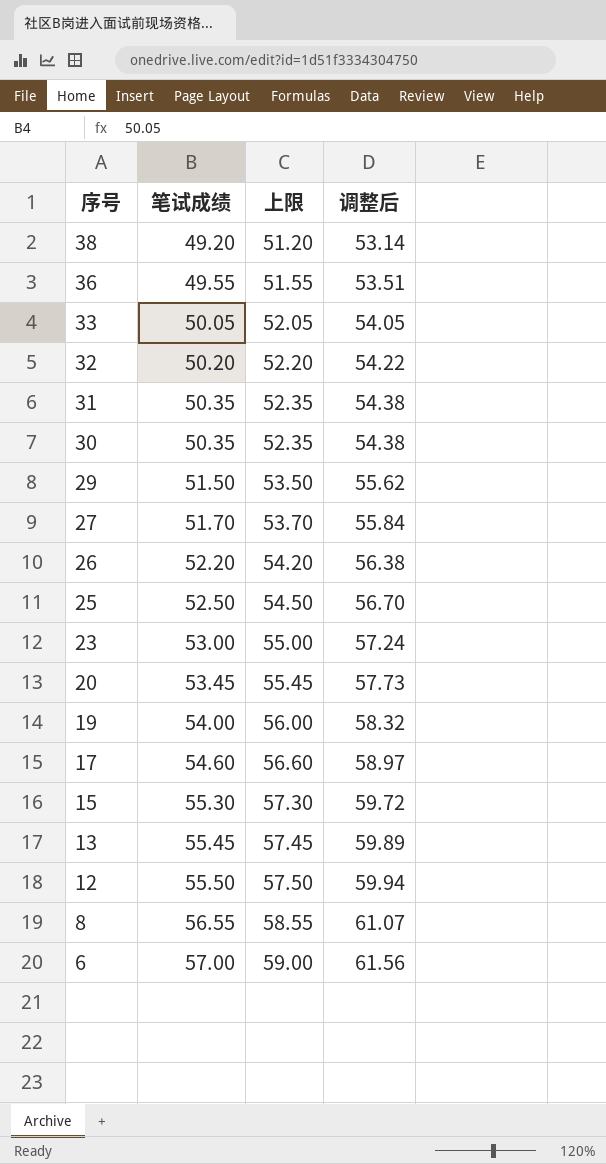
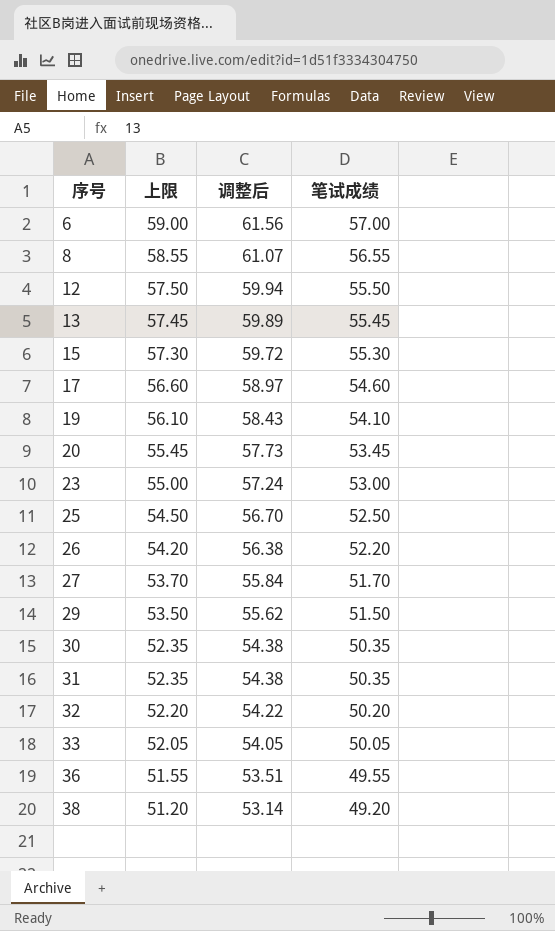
row order: 序号 descending -> 序号 ascending
column 笔试成绩 | position: 2 -> 4
19 | 上限: 56.00 -> 56.10
19 | 调整后: 58.32 -> 58.43
19 | 笔试成绩: 54.00 -> 54.10

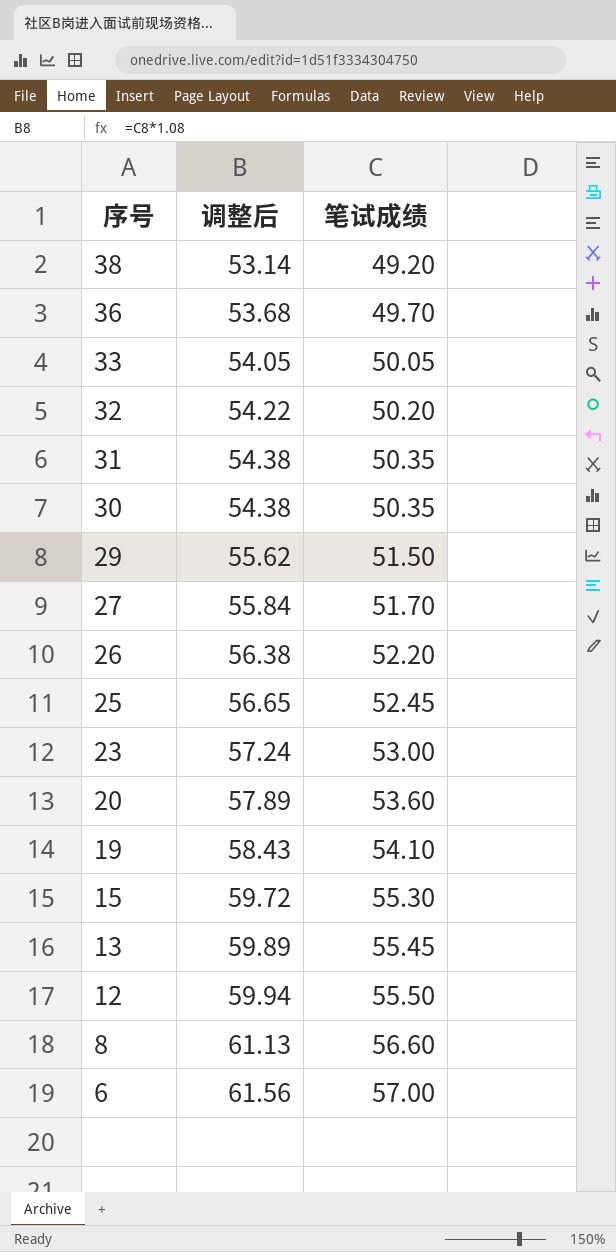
row order: 序号 ascending -> 序号 descending
column 上限 | formula: [笔试成绩] + 2 -> none
row 17: 56.60 | 58.97 | 54.60 -> none
36 | 调整后: 53.51 -> 53.68
36 | 笔试成绩: 49.55 -> 49.70
25 | 调整后: 56.70 -> 56.65
25 | 笔试成绩: 52.50 -> 52.45
20 | 调整后: 57.73 -> 57.89
20 | 笔试成绩: 53.45 -> 53.60
8 | 调整后: 61.07 -> 61.13
8 | 笔试成绩: 56.55 -> 56.60

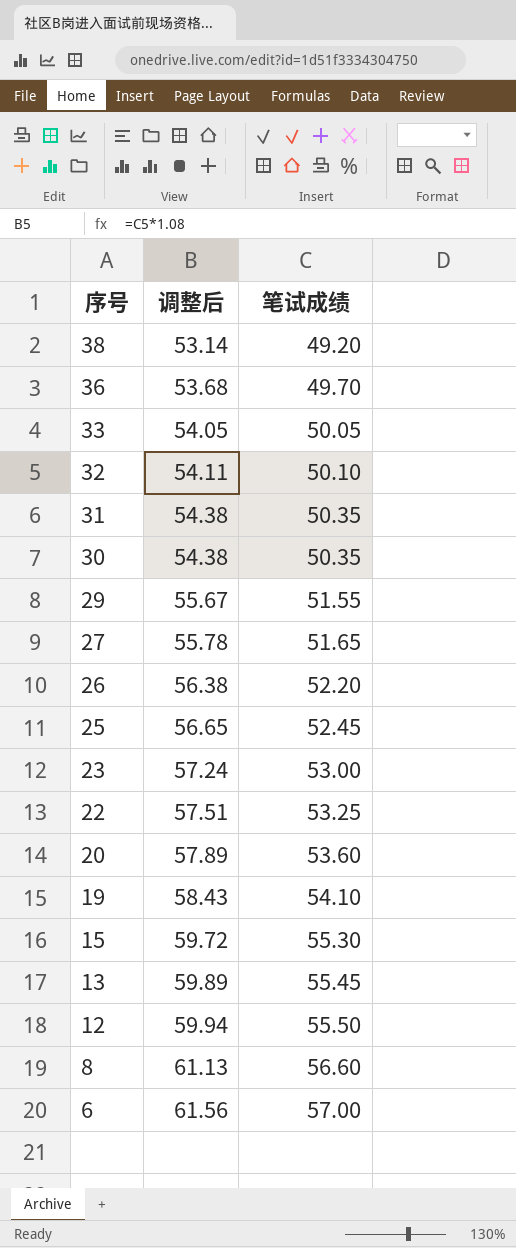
32 | 调整后: 54.22 -> 54.11
32 | 笔试成绩: 50.20 -> 50.10
29 | 调整后: 55.62 -> 55.67
29 | 笔试成绩: 51.50 -> 51.55
27 | 调整后: 55.84 -> 55.78
27 | 笔试成绩: 51.70 -> 51.65
row 22: none -> 57.51 | 53.25

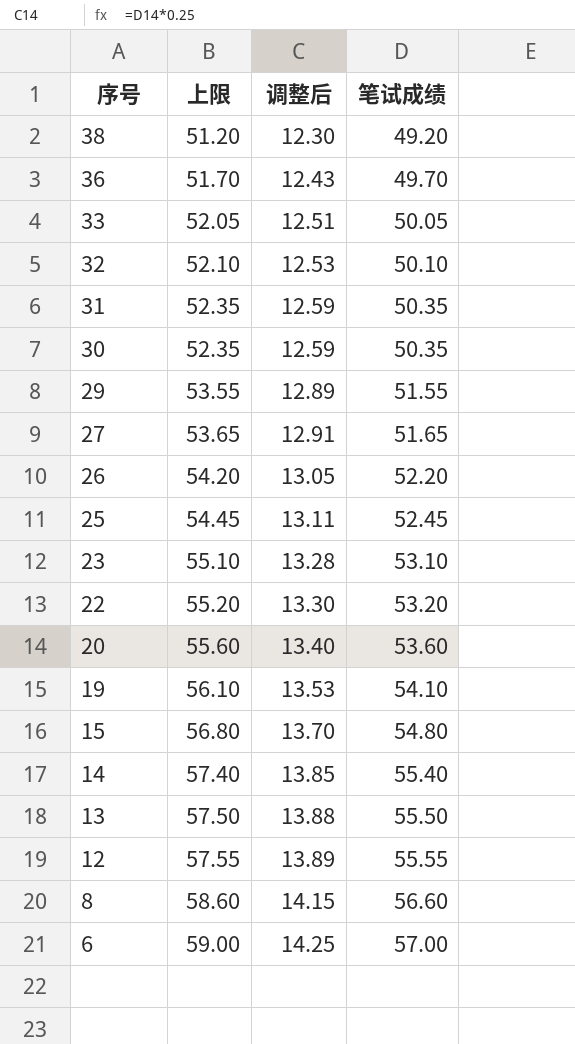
column 上限 | formula: none -> [笔试成绩] + 2
column 调整后 | formula: [笔试成绩] * 1.08 -> [笔试成绩] * 0.25
23 | 笔试成绩: 53.00 -> 53.10
22 | 笔试成绩: 53.25 -> 53.20
15 | 笔试成绩: 55.30 -> 54.80
row 14: none -> 57.40 | 13.85 | 55.40
13 | 笔试成绩: 55.45 -> 55.50
12 | 笔试成绩: 55.50 -> 55.55

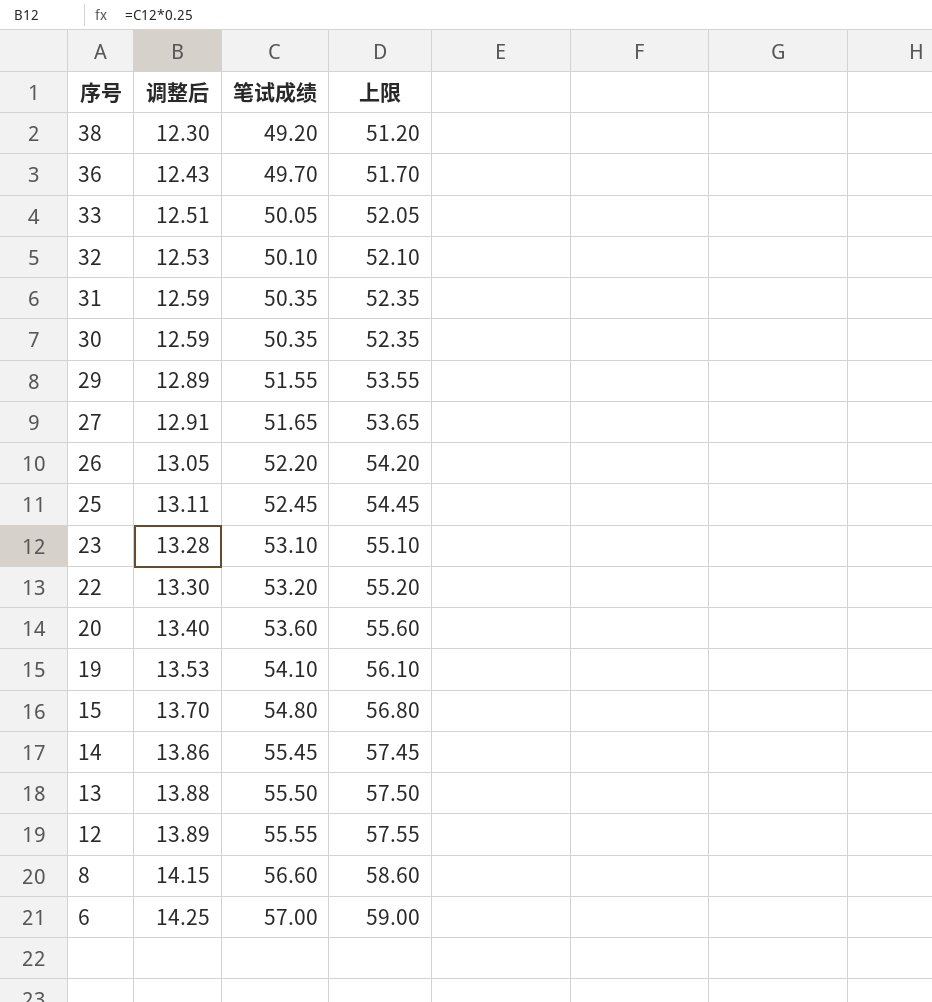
column 上限 | position: 2 -> 4
14 | 调整后: 13.85 -> 13.86
14 | 笔试成绩: 55.40 -> 55.45
14 | 上限: 57.40 -> 57.45

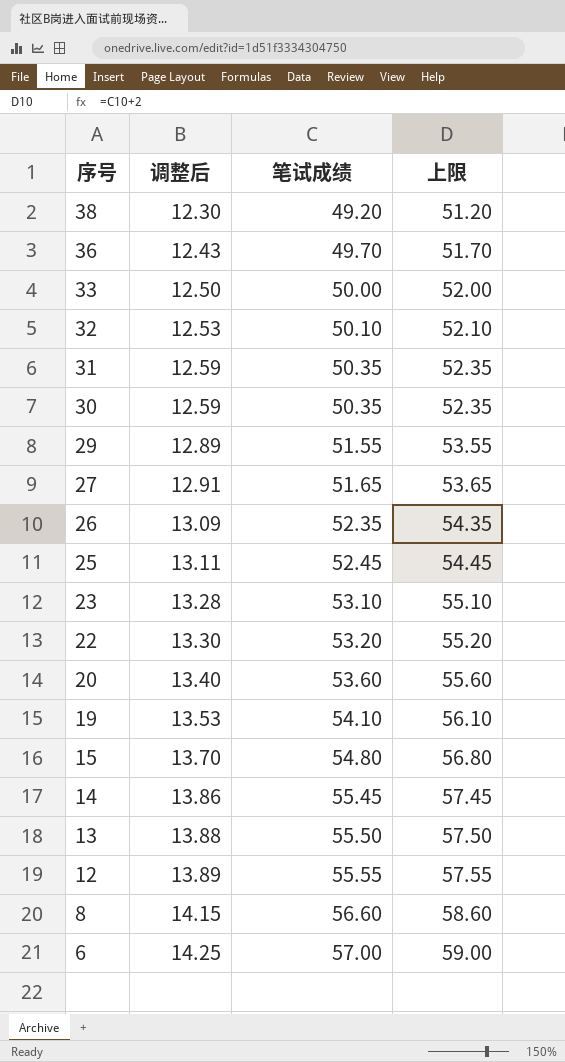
33 | 调整后: 12.51 -> 12.50
33 | 笔试成绩: 50.05 -> 50.00
33 | 上限: 52.05 -> 52.00
26 | 调整后: 13.05 -> 13.09
26 | 笔试成绩: 52.20 -> 52.35
26 | 上限: 54.20 -> 54.35

